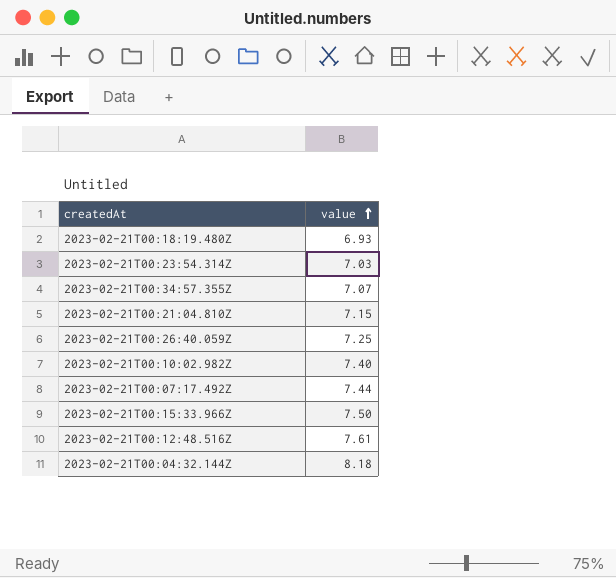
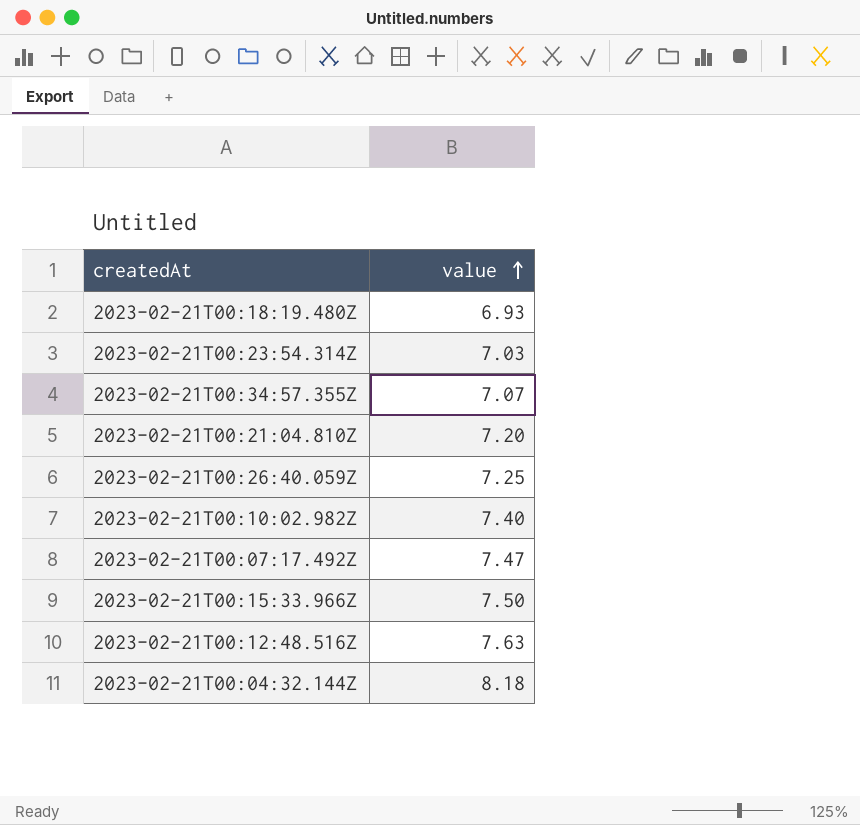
2023-02-21T00:21:04.810Z | value: 7.15 -> 7.20
2023-02-21T00:07:17.492Z | value: 7.44 -> 7.47
2023-02-21T00:12:48.516Z | value: 7.61 -> 7.63

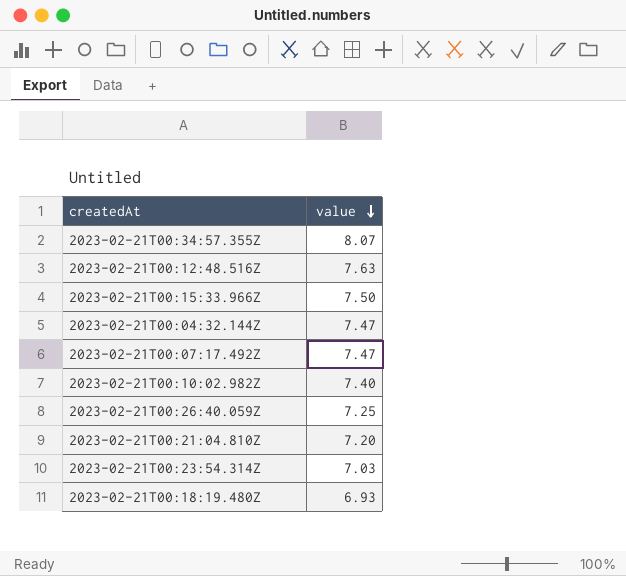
row order: value ascending -> value descending
2023-02-21T00:34:57.355Z | value: 7.07 -> 8.07
2023-02-21T00:04:32.144Z | value: 8.18 -> 7.47

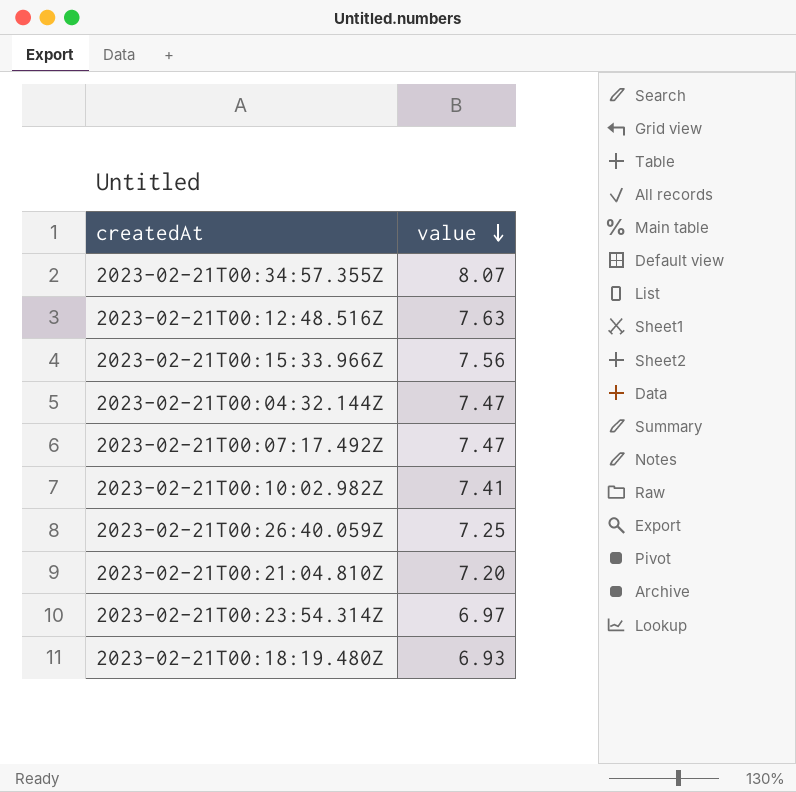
2023-02-21T00:15:33.966Z | value: 7.50 -> 7.56
2023-02-21T00:10:02.982Z | value: 7.40 -> 7.41
2023-02-21T00:23:54.314Z | value: 7.03 -> 6.97

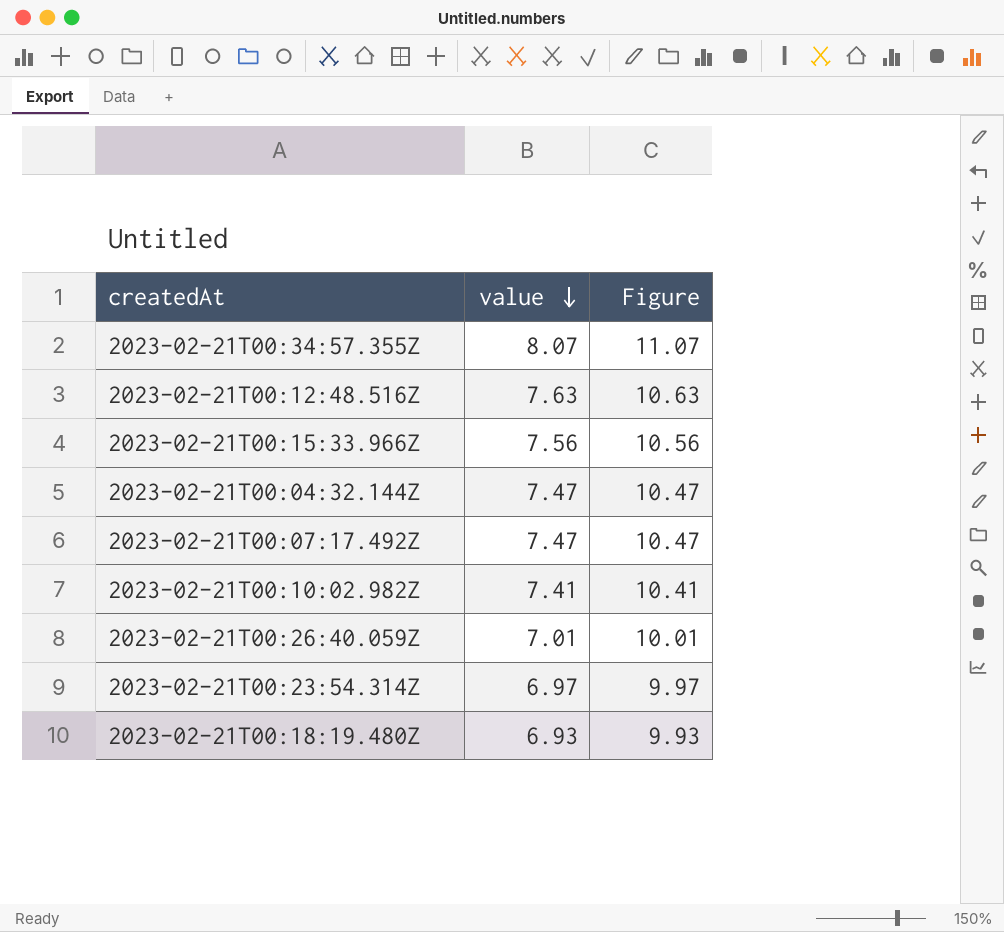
column Figure | formula: none -> [value] + 3
row 2023-02-21T00:21:04.810Z: 7.20 -> none
2023-02-21T00:26:40.059Z | value: 7.25 -> 7.01

